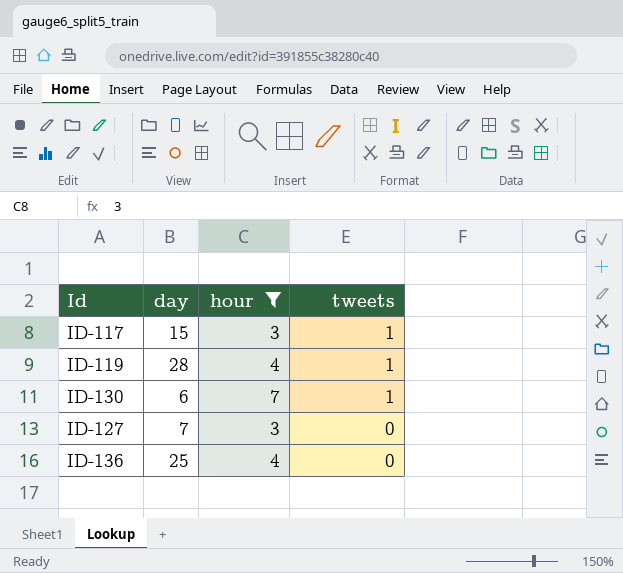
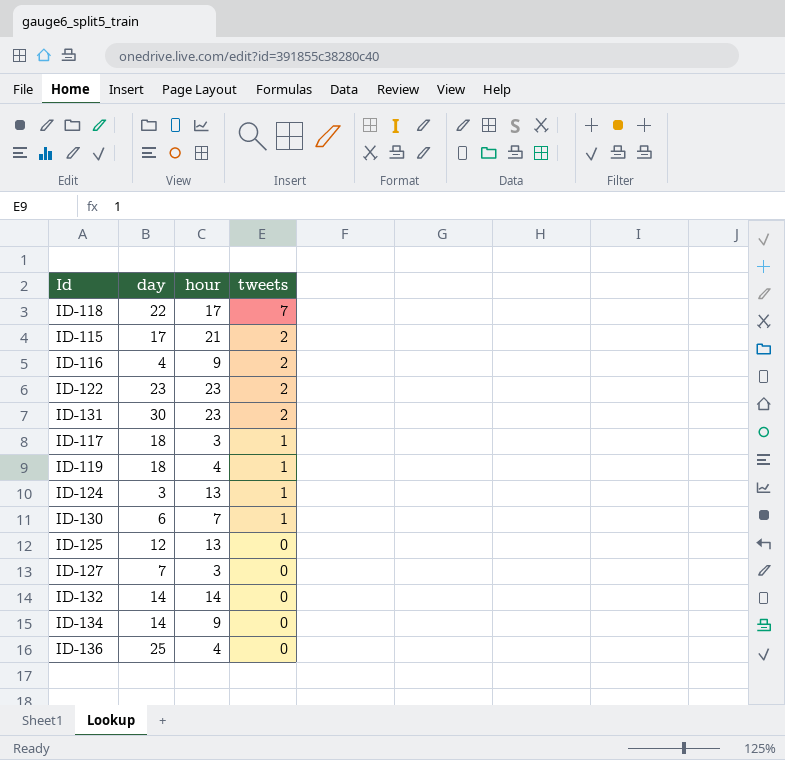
filter: hour <= 7 -> none
ID-117 | day: 15 -> 18
ID-119 | day: 28 -> 18

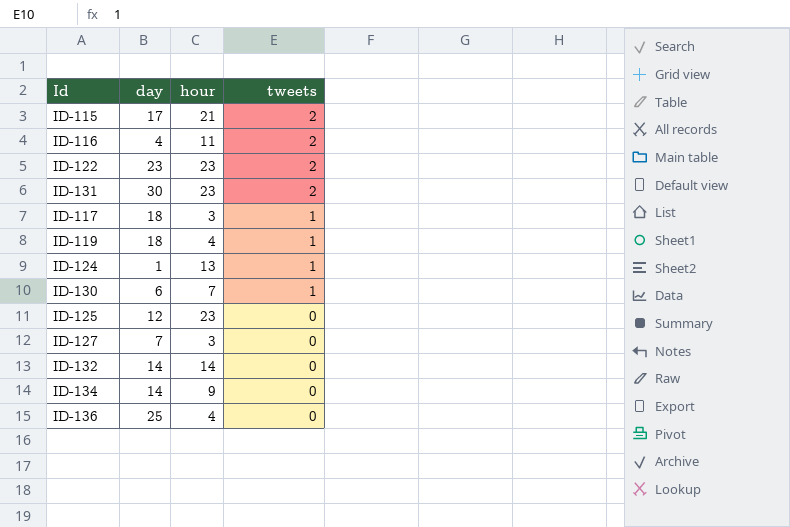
row ID-118: 22 | 17 | 7 -> none
ID-116 | hour: 9 -> 11
ID-124 | day: 3 -> 1
ID-125 | hour: 13 -> 23

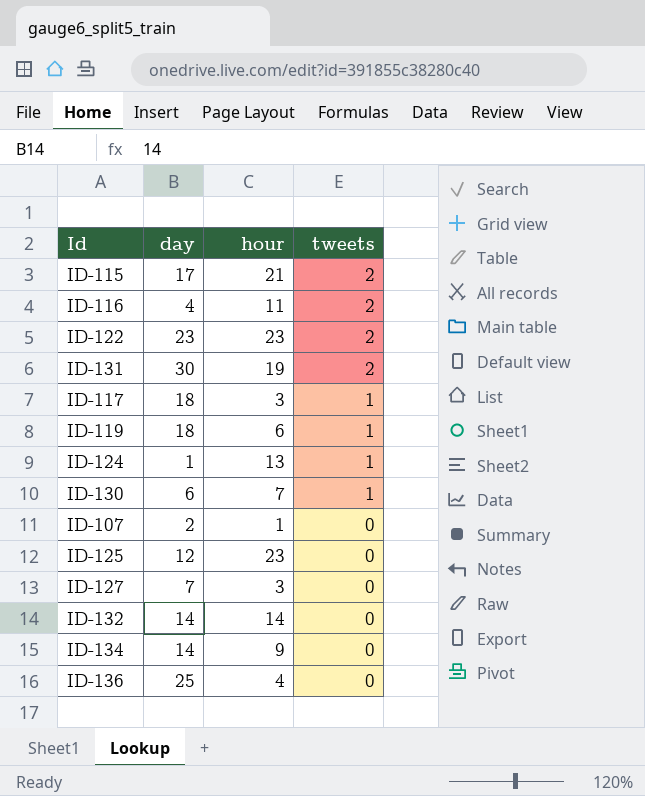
ID-131 | hour: 23 -> 19
ID-119 | hour: 4 -> 6
row ID-107: none -> 2 | 1 | 0

